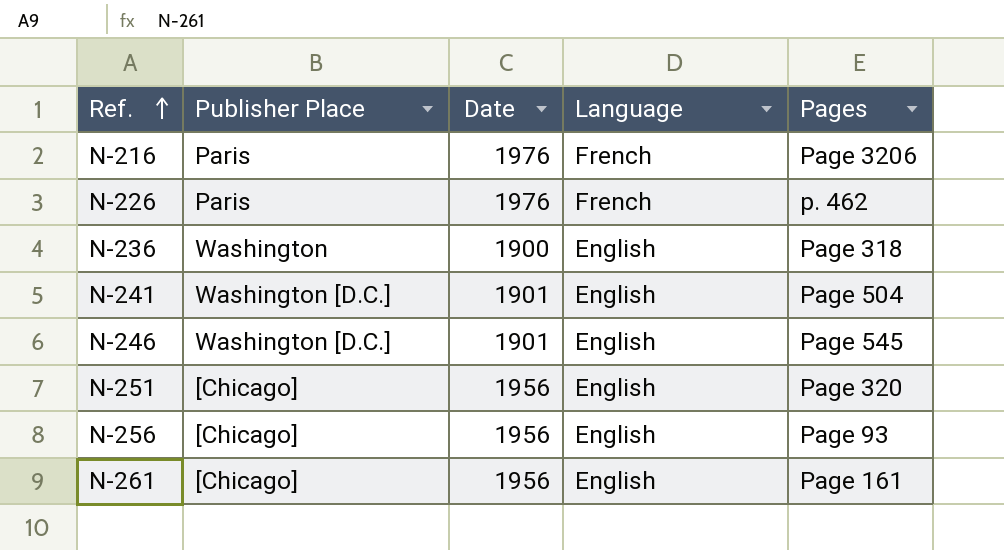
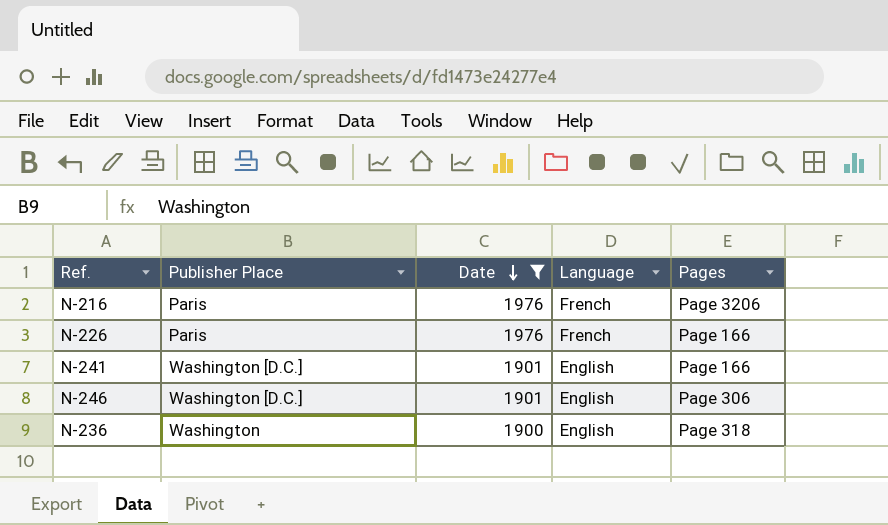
filter: none -> Date != 1956
row order: Ref. ascending -> Date descending
N-226 | Pages: p. 462 -> Page 166
N-241 | Pages: Page 504 -> Page 166
N-246 | Pages: Page 545 -> Page 306

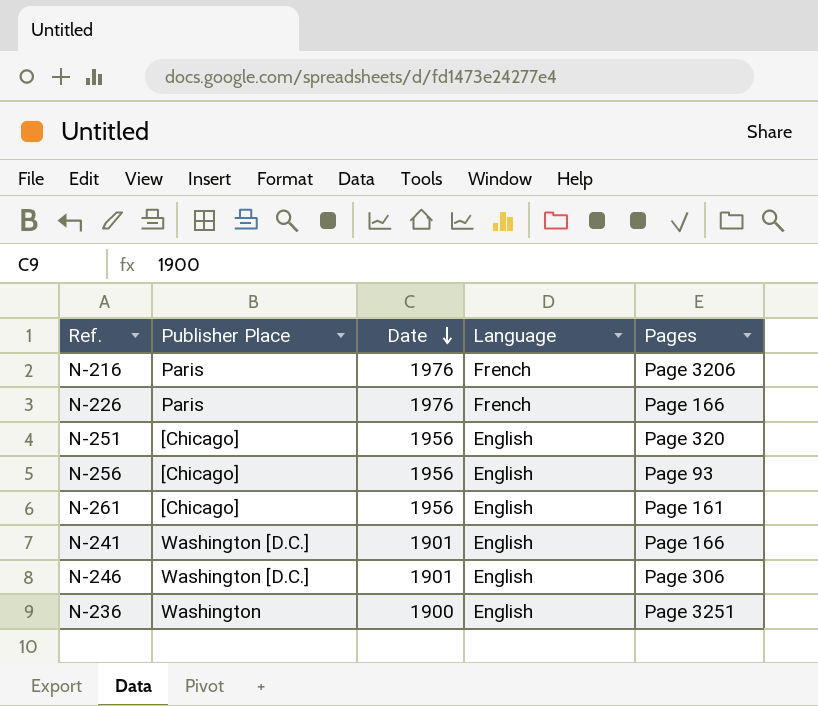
filter: Date != 1956 -> none
N-236 | Pages: Page 318 -> Page 3251

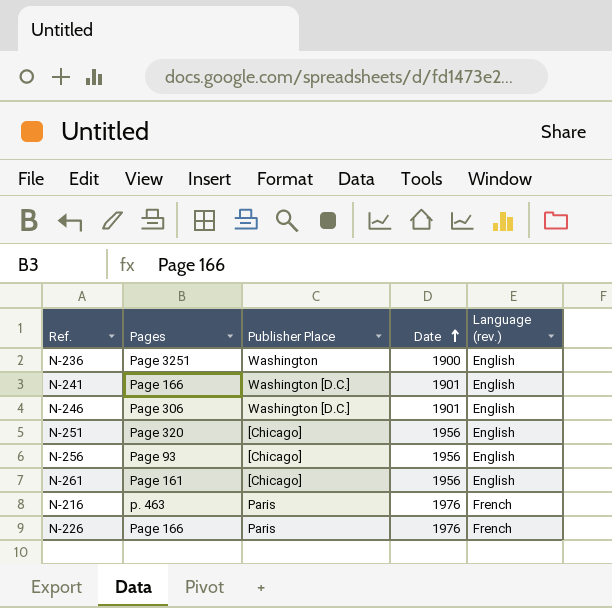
row order: Date descending -> Date ascending
column Pages | position: 5 -> 2
column name: Language -> Language (rev.)
N-216 | Pages: Page 3206 -> p. 463

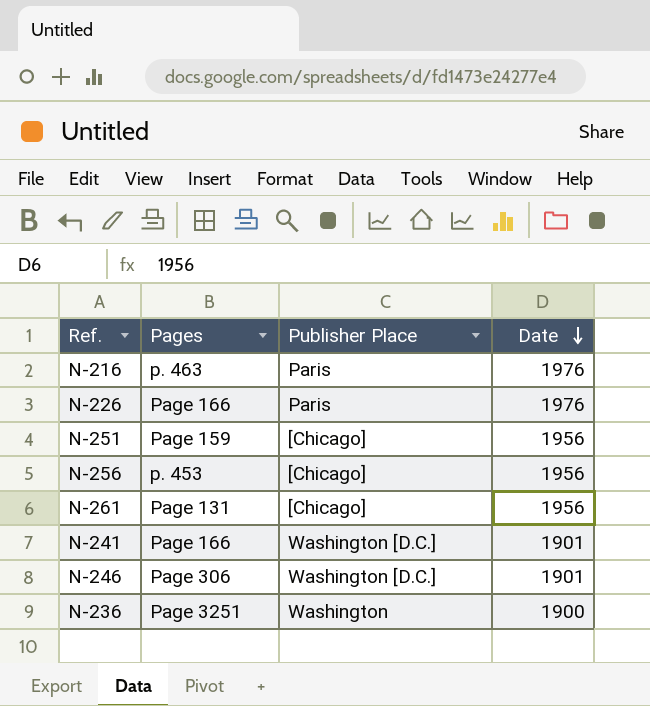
row order: Date ascending -> Date descending
column Language (rev.) | position: 5 -> none
N-251 | Pages: Page 320 -> Page 159
N-256 | Pages: Page 93 -> p. 453
N-261 | Pages: Page 161 -> Page 131

